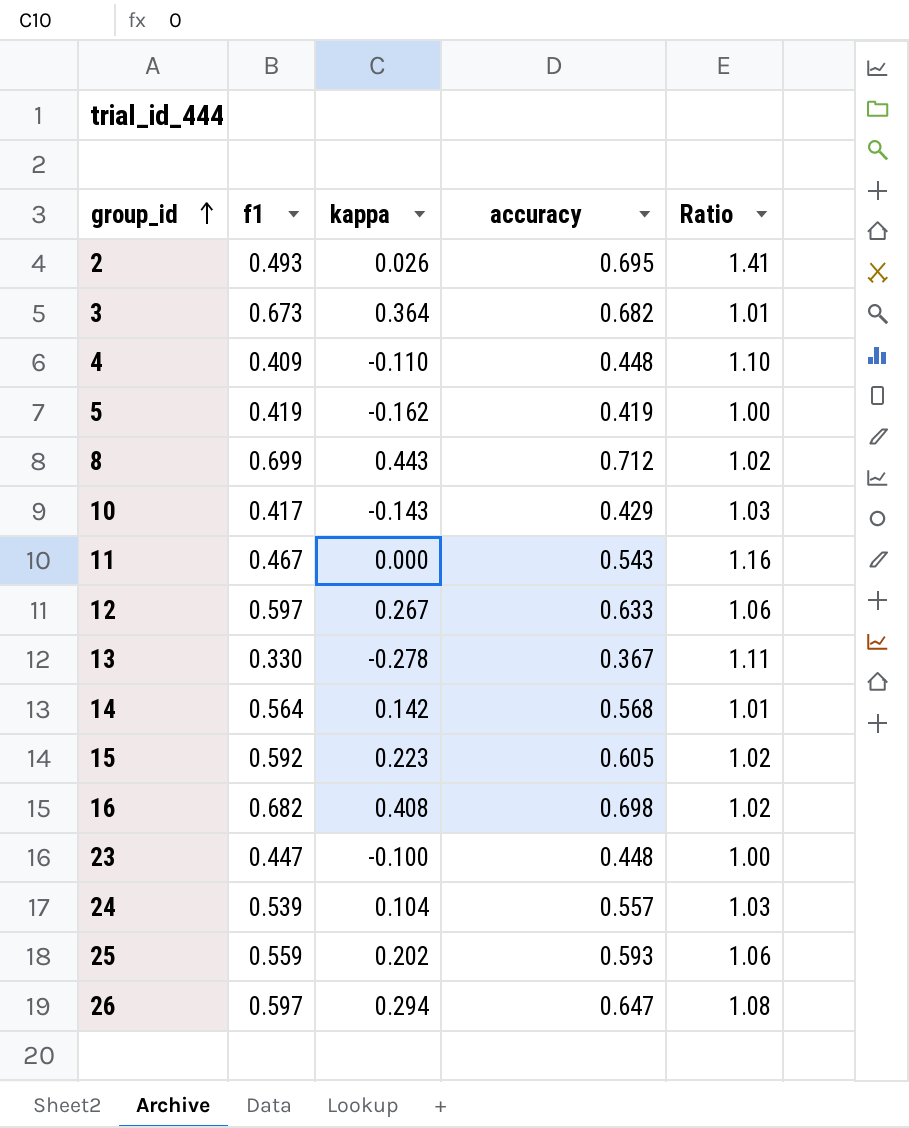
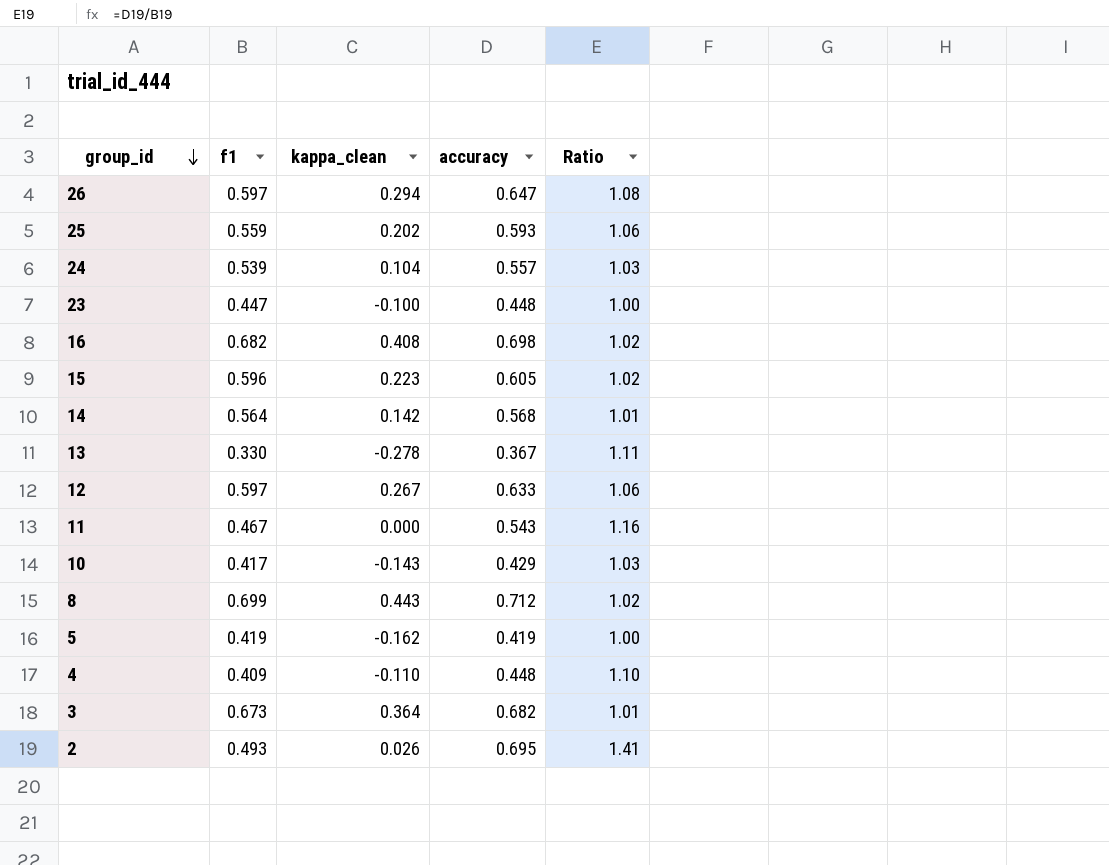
row order: group_id ascending -> group_id descending
column name: kappa -> kappa_clean
15 | f1: 0.592 -> 0.596

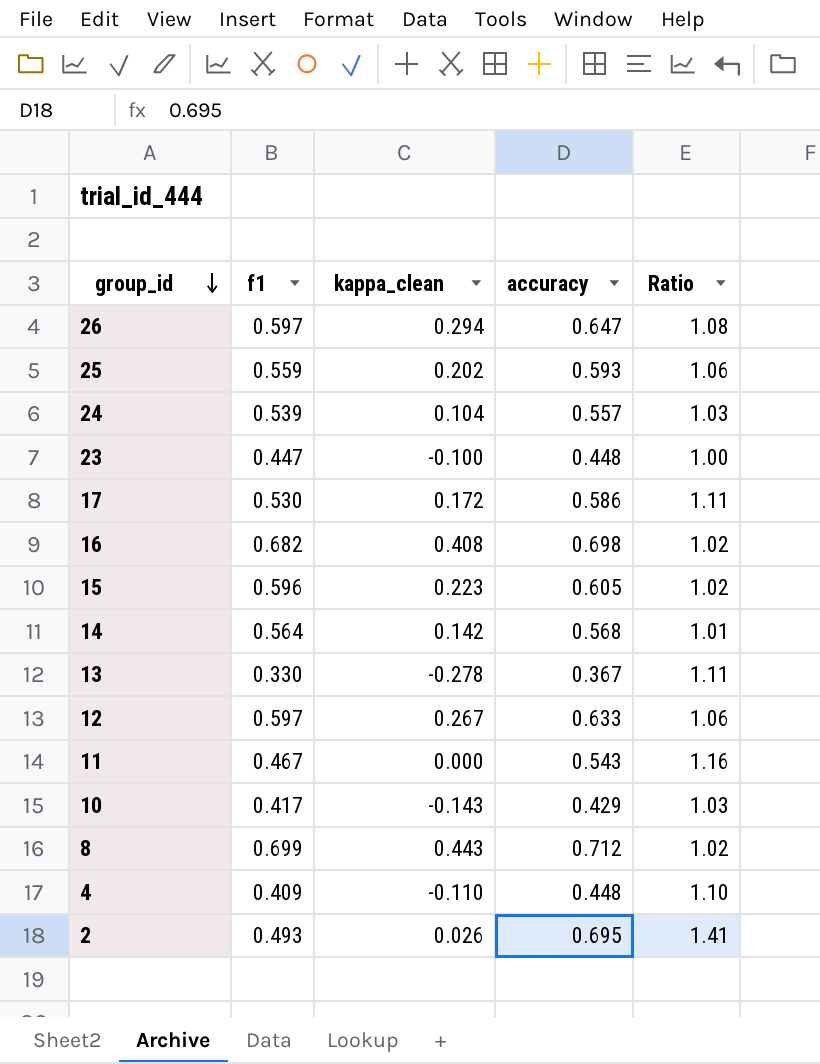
row 5: 0.419 | -0.162 | 0.419 | 1.00 -> none
row 3: 0.673 | 0.364 | 0.682 | 1.01 -> none
row 17: none -> 0.530 | 0.172 | 0.586 | 1.11

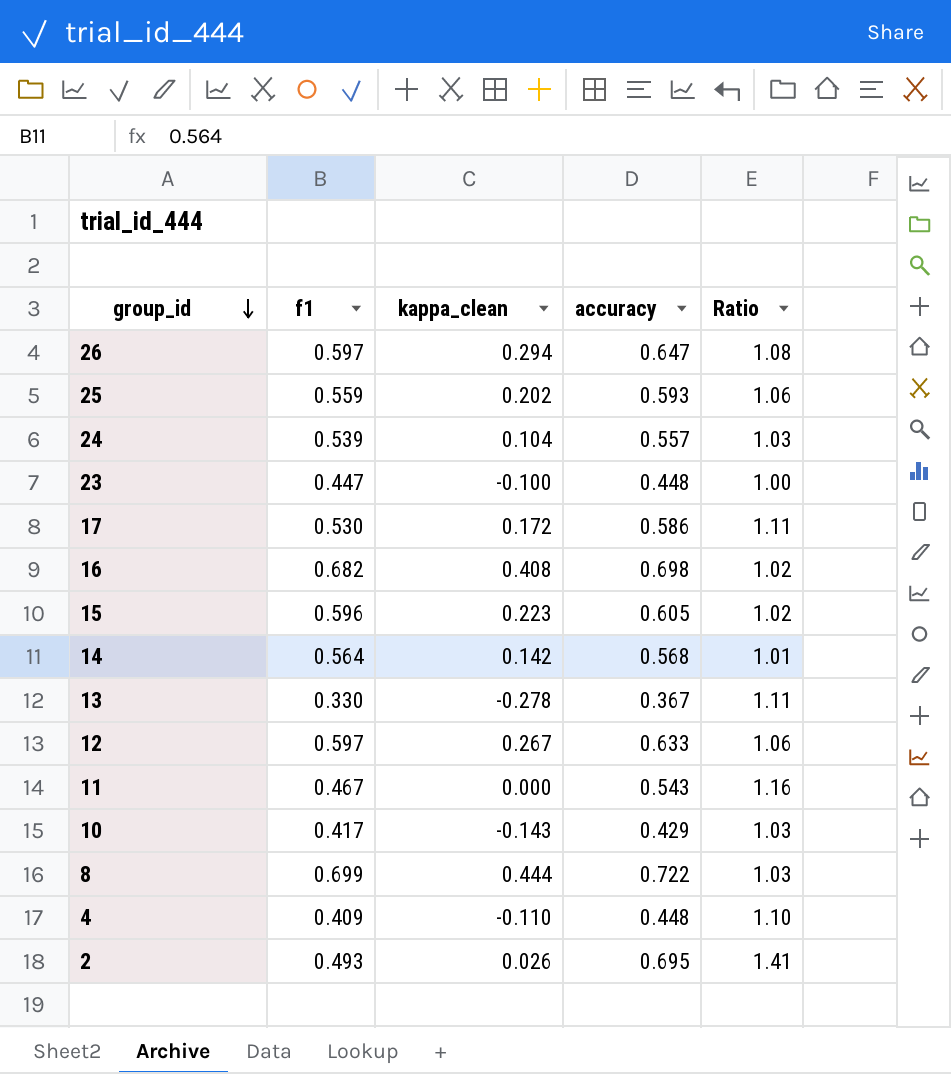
8 | kappa_clean: 0.443 -> 0.444
8 | accuracy: 0.712 -> 0.722
8 | Ratio: 1.02 -> 1.03

